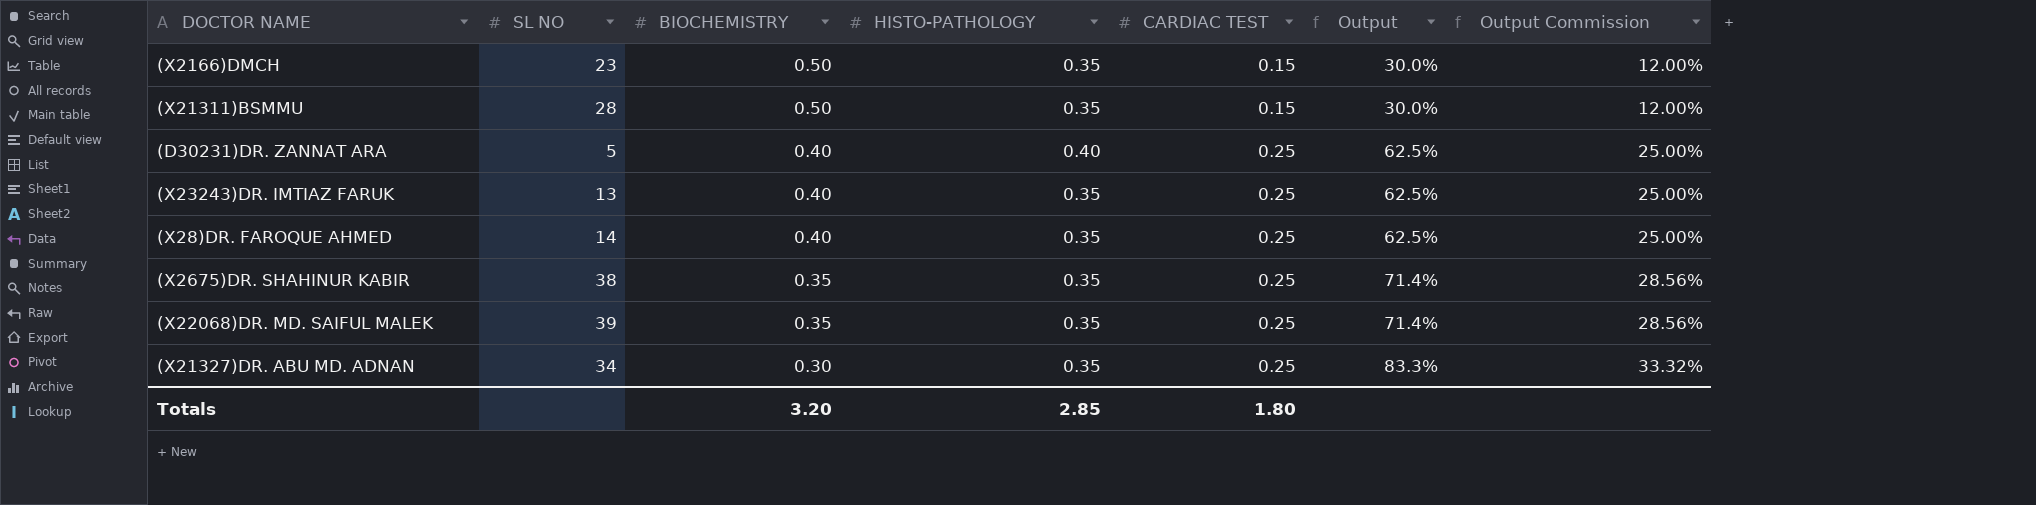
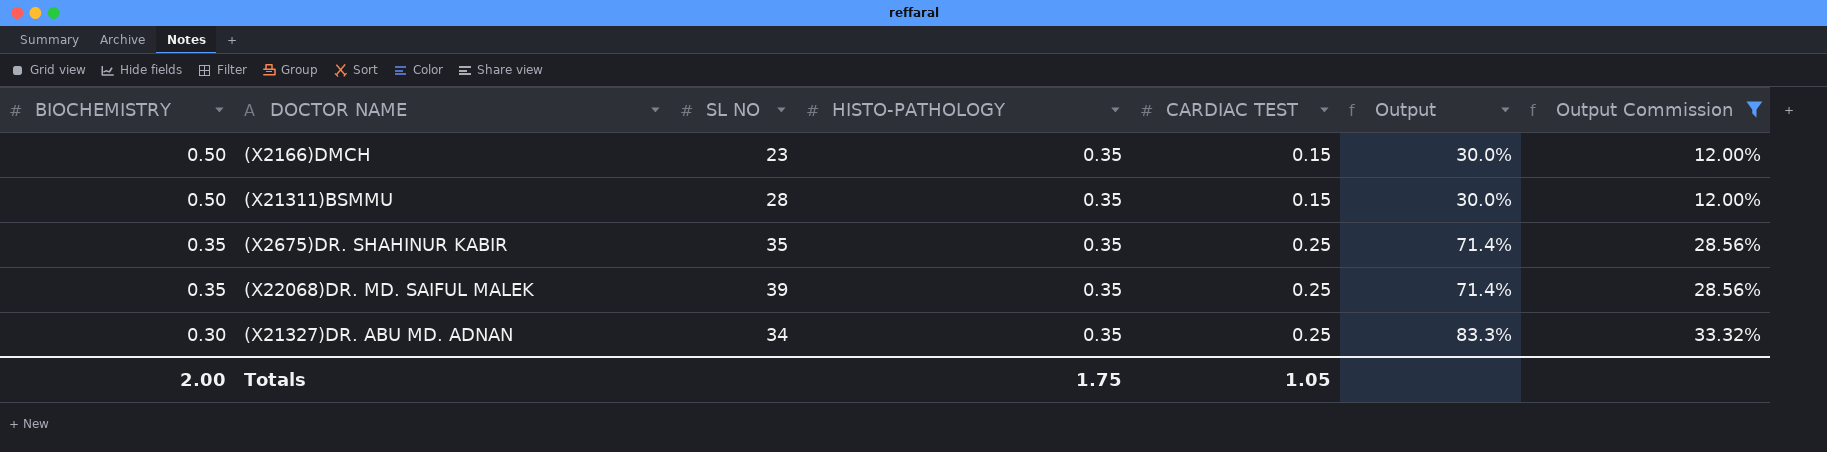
filter: none -> Output Commission != 25.00%
column BIOCHEMISTRY | position: 3 -> 1
(X2675)DR. SHAHINUR KABIR | SL NO: 38 -> 35
Totals | BIOCHEMISTRY: 3.20 -> 2.00
Totals | HISTO-PATHOLOGY: 2.85 -> 1.75
Totals | CARDIAC TEST: 1.80 -> 1.05

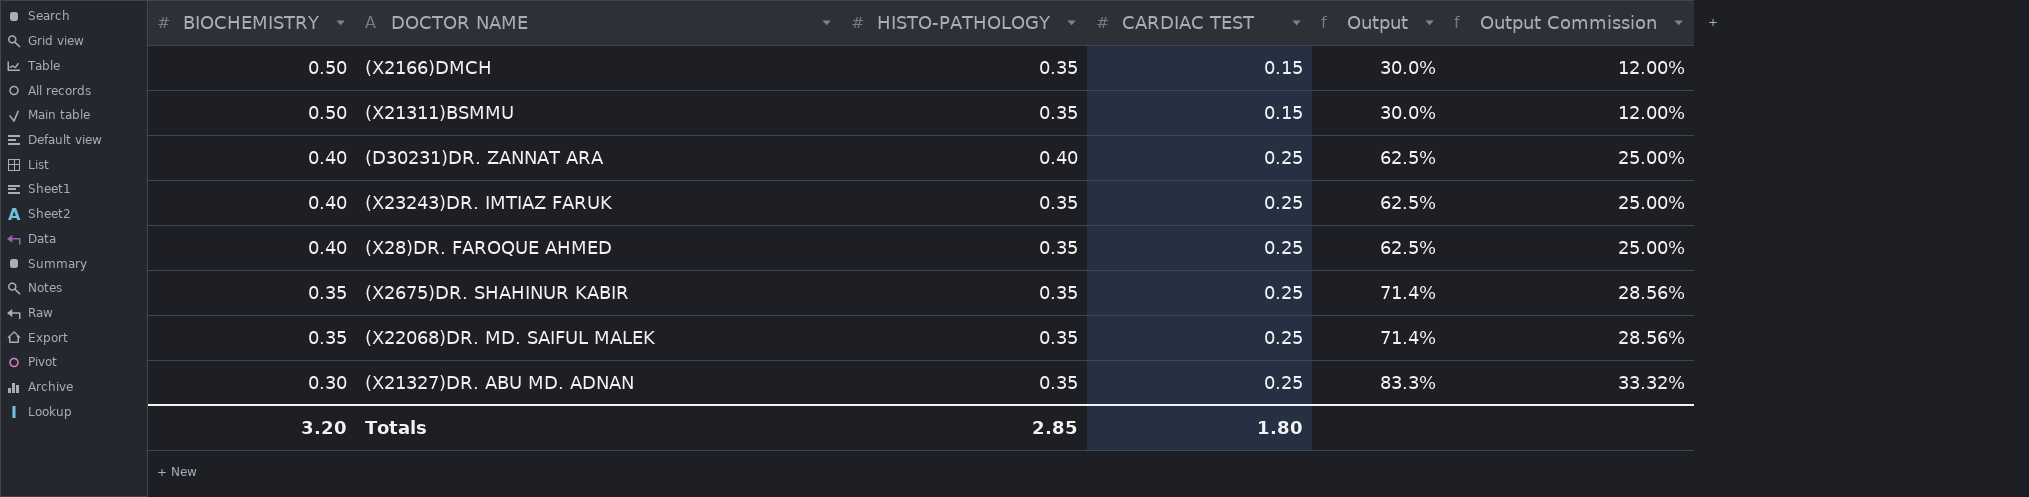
filter: Output Commission != 25.00% -> none
column SL NO | position: 3 -> none
Totals | BIOCHEMISTRY: 2.00 -> 3.20
Totals | HISTO-PATHOLOGY: 1.75 -> 2.85
Totals | CARDIAC TEST: 1.05 -> 1.80

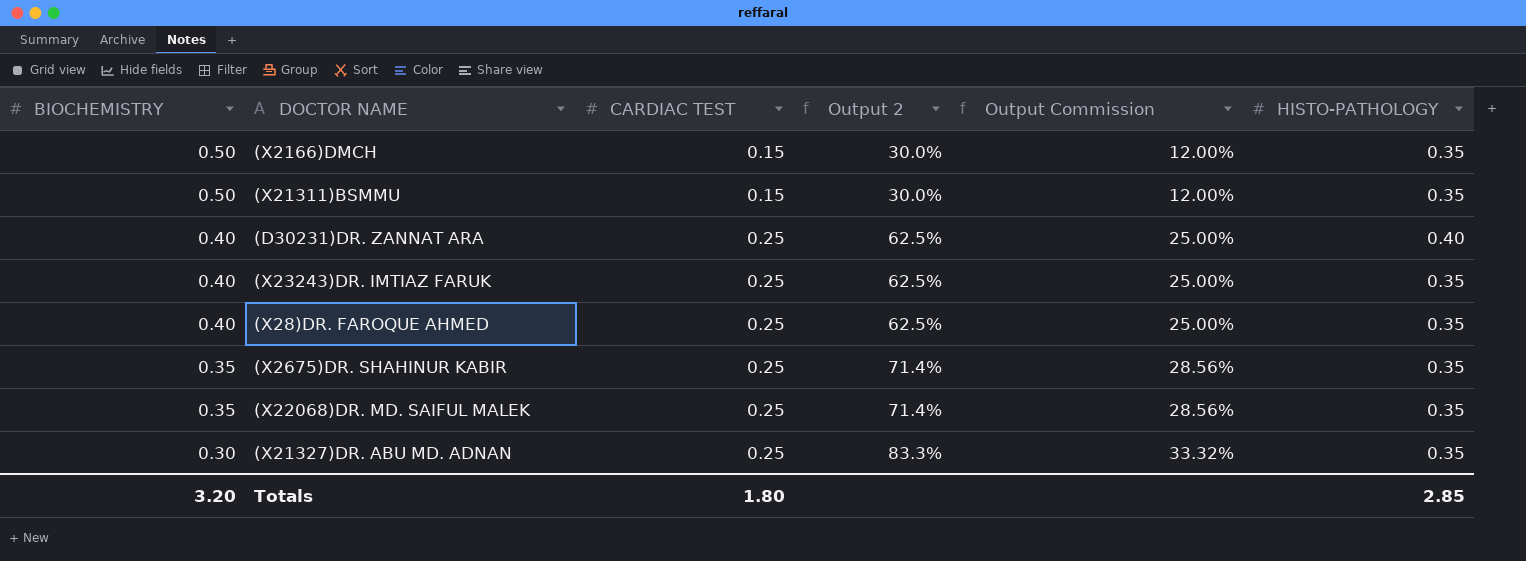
column name: Output -> Output 2
column HISTO-PATHOLOGY | position: 3 -> 6

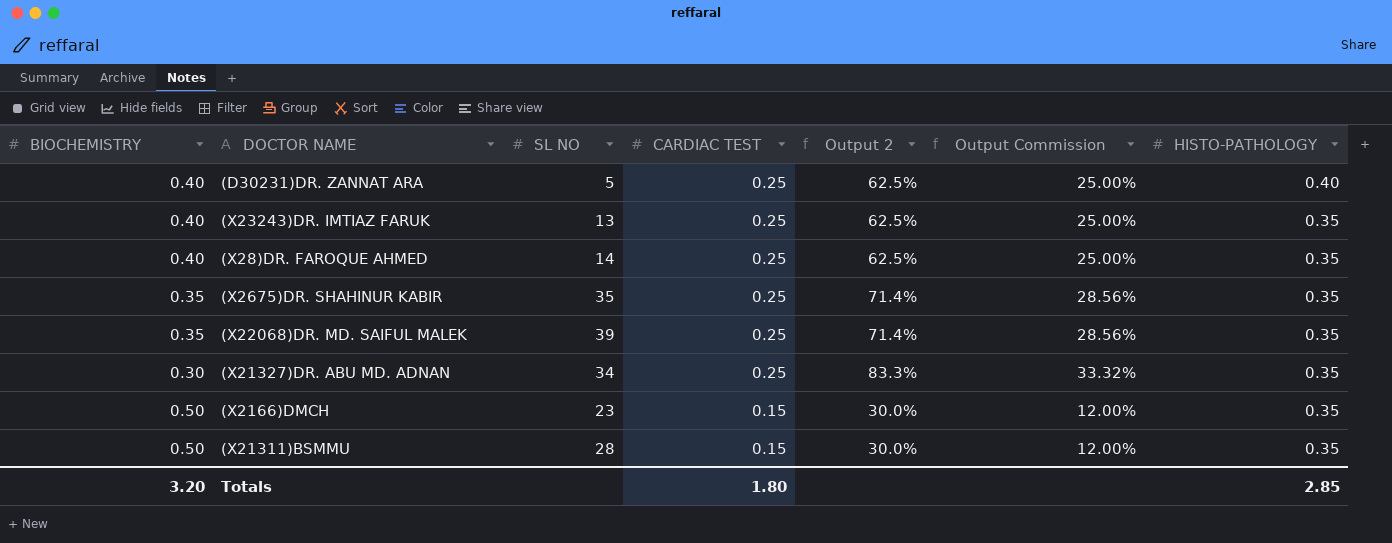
row order: BIOCHEMISTRY descending -> CARDIAC TEST descending
column SL NO | position: none -> 3

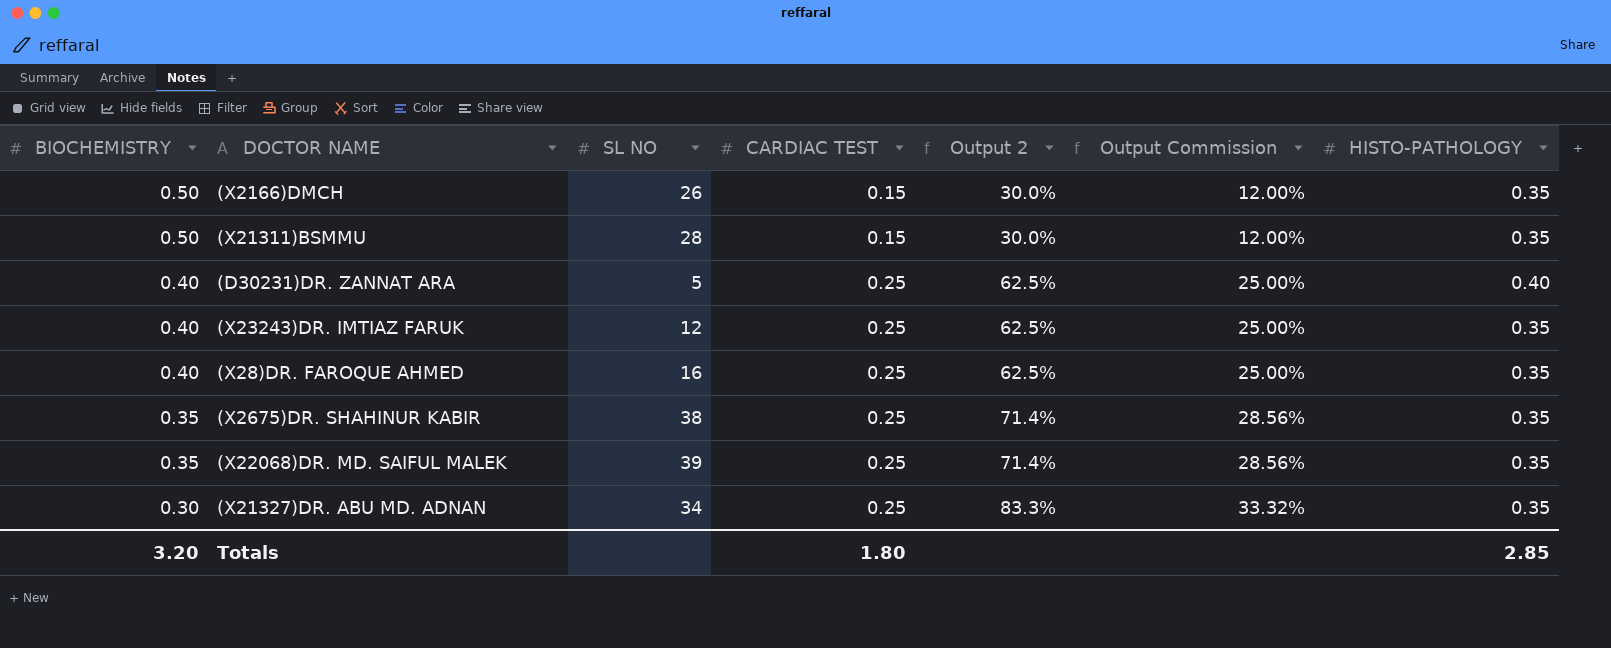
row order: CARDIAC TEST descending -> BIOCHEMISTRY descending
(X2166)DMCH | SL NO: 23 -> 26
(X23243)DR. IMTIAZ FARUK | SL NO: 13 -> 12
(X28)DR. FAROQUE AHMED | SL NO: 14 -> 16
(X2675)DR. SHAHINUR KABIR | SL NO: 35 -> 38

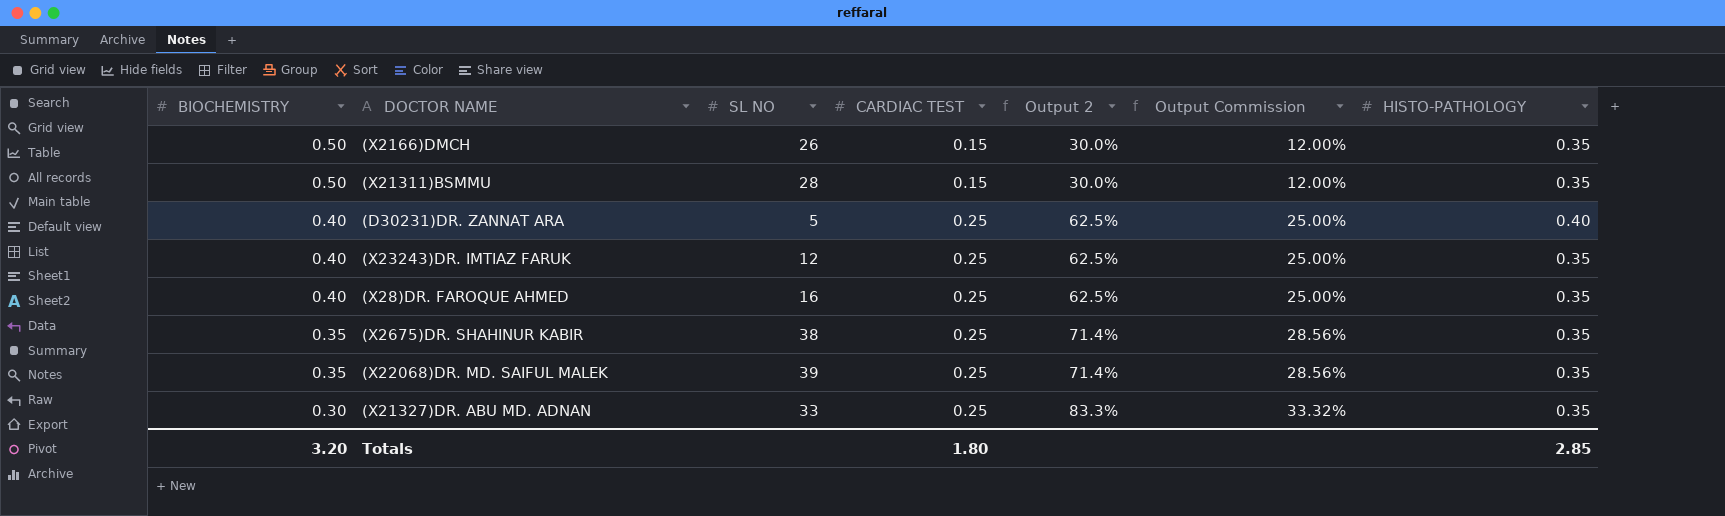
(X21327)DR. ABU MD. ADNAN | SL NO: 34 -> 33

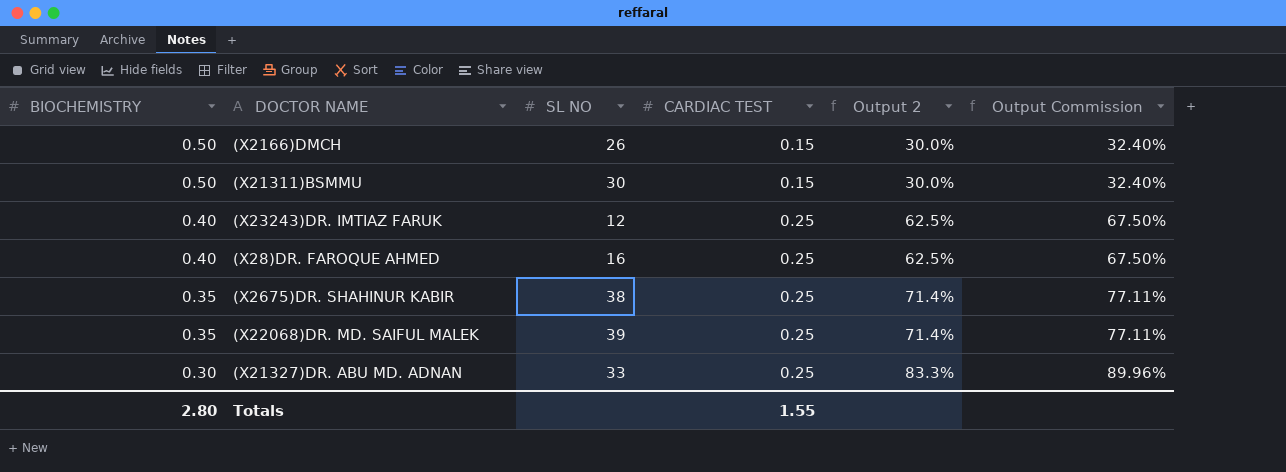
column HISTO-PATHOLOGY | position: 7 -> none
column Output Commission | formula: [Output 2] * 0.4 -> [Output 2] * 1.08
row (D30231)DR. ZANNAT ARA: 0.40 | 5 | 0.25 | 62.5% | 25.00% | 0.40 -> none
(X21311)BSMMU | SL NO: 28 -> 30
Totals | BIOCHEMISTRY: 3.20 -> 2.80
Totals | CARDIAC TEST: 1.80 -> 1.55

